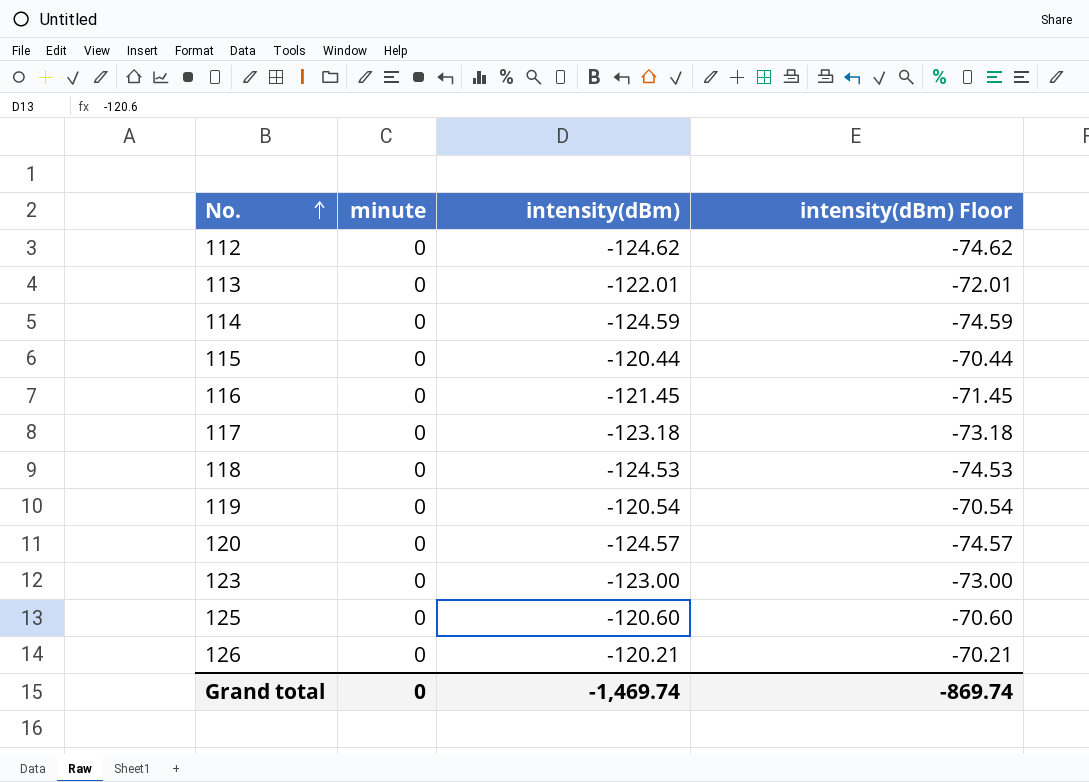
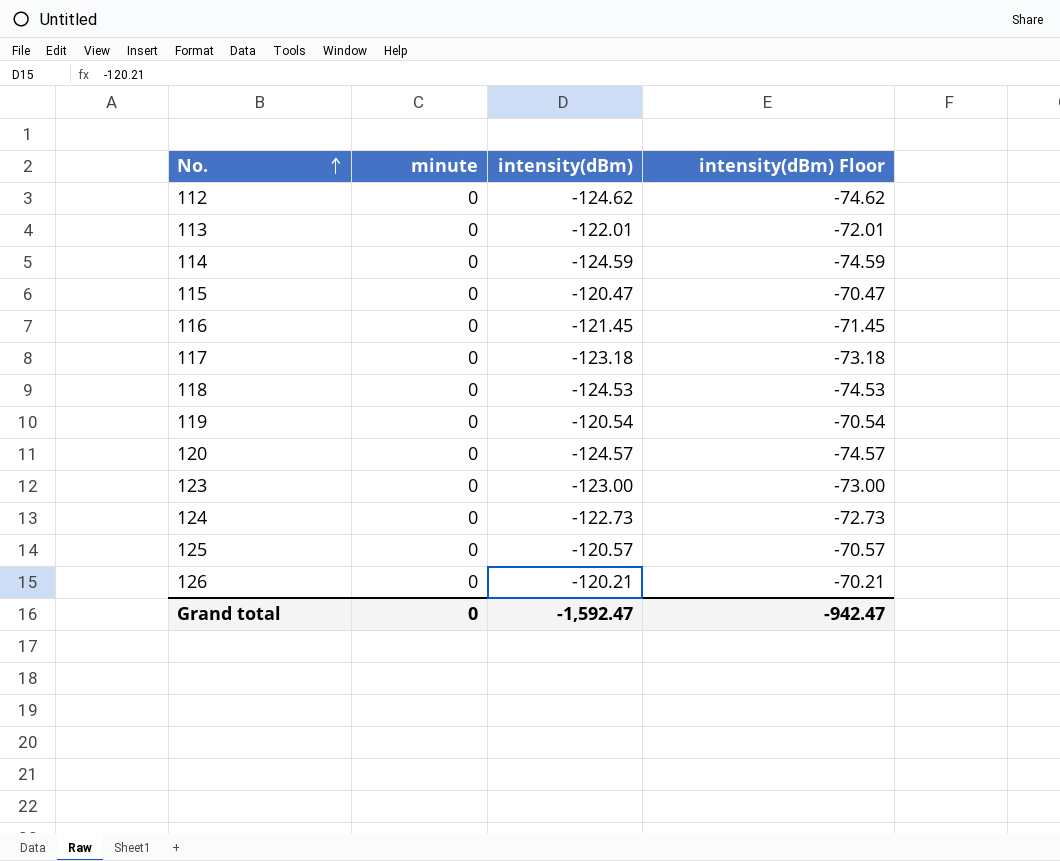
115 | intensity(dBm): -120.44 -> -120.47
115 | intensity(dBm) Floor: -70.44 -> -70.47
row 124: none -> 0 | -122.73 | -72.73
125 | intensity(dBm): -120.60 -> -120.57
125 | intensity(dBm) Floor: -70.60 -> -70.57
Grand total | intensity(dBm): -1,469.74 -> -1,592.47
Grand total | intensity(dBm) Floor: -869.74 -> -942.47

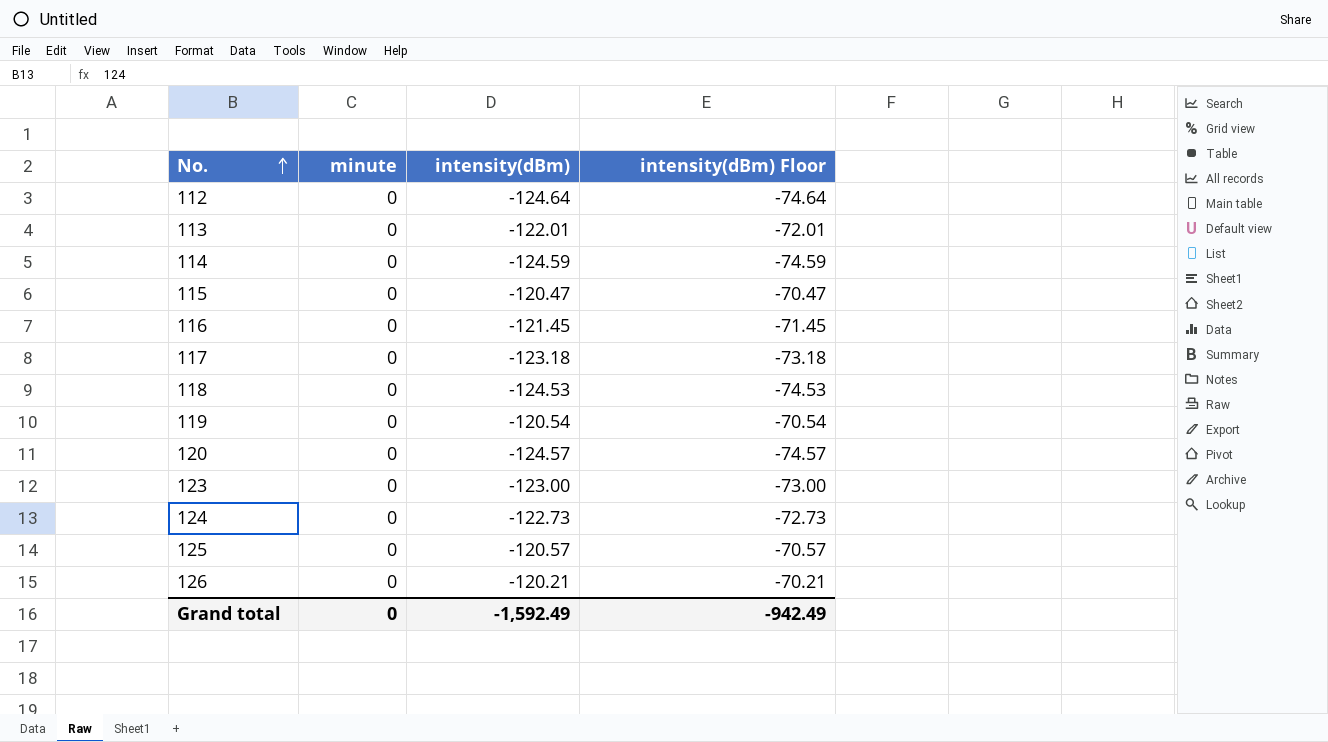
112 | intensity(dBm): -124.62 -> -124.64
112 | intensity(dBm) Floor: -74.62 -> -74.64
Grand total | intensity(dBm): -1,592.47 -> -1,592.49
Grand total | intensity(dBm) Floor: -942.47 -> -942.49

